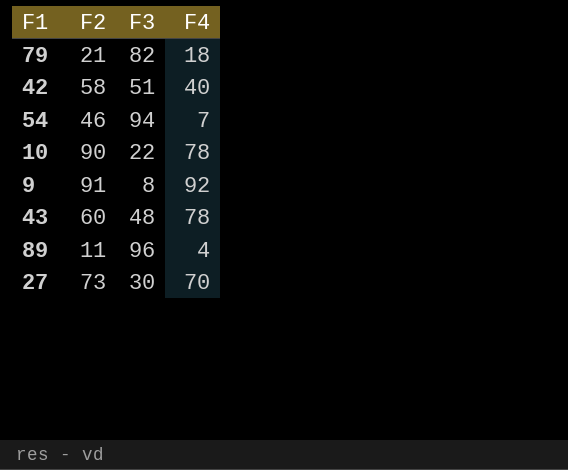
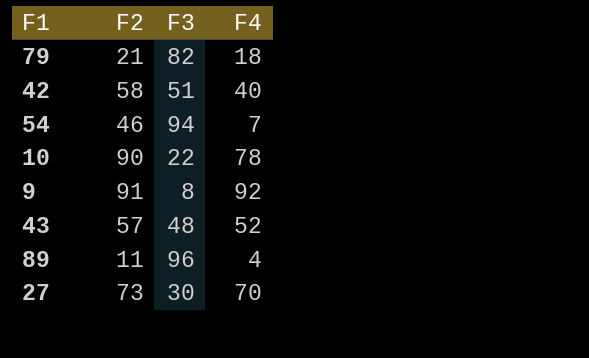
43 | F2: 60 -> 57
43 | F4: 78 -> 52

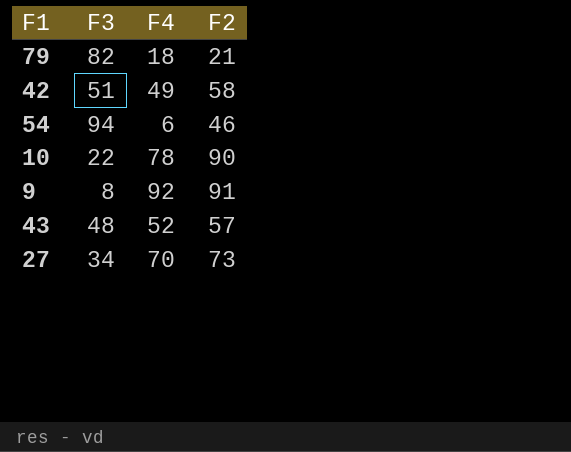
column F2 | position: 2 -> 4
row 89: 11 | 96 | 4 -> none
42 | F4: 40 -> 49
54 | F4: 7 -> 6
27 | F3: 30 -> 34

